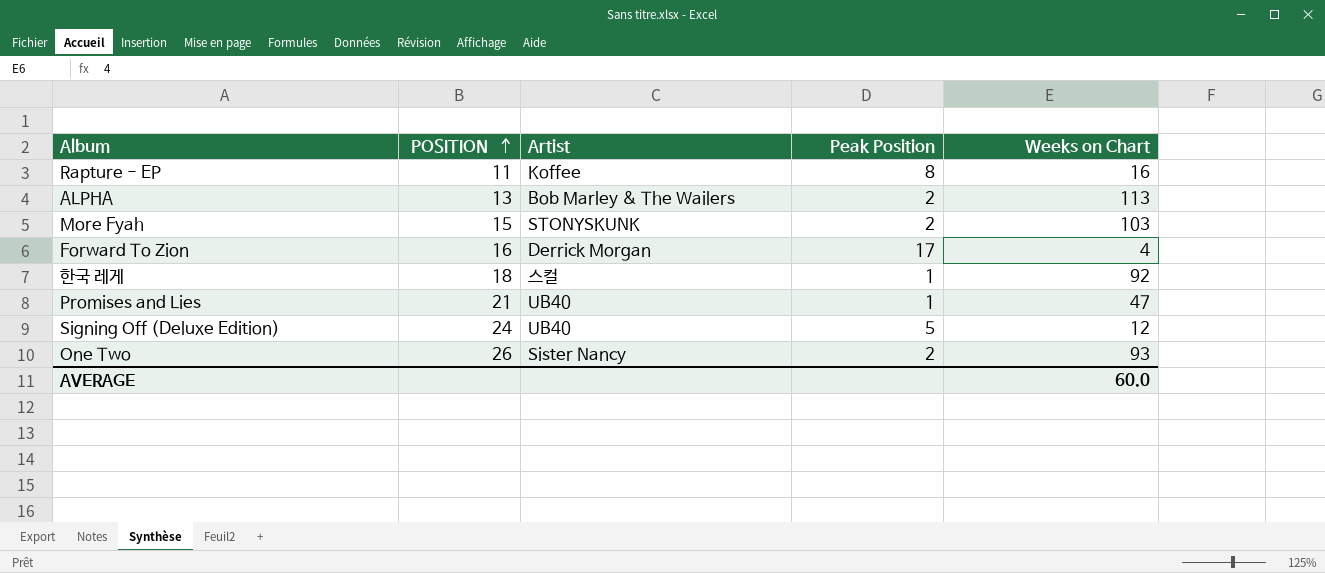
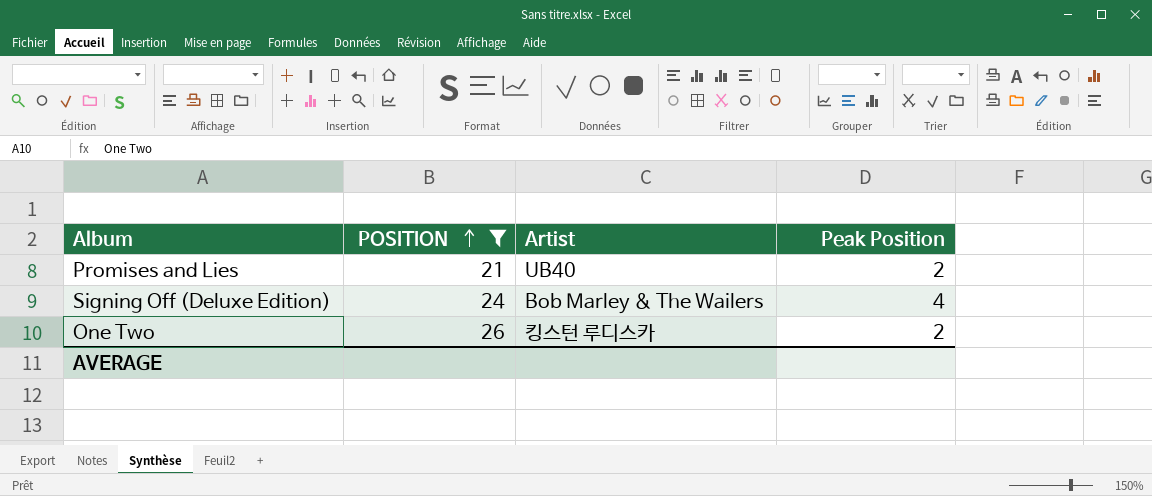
filter: none -> POSITION >= 21
column Weeks on Chart | position: 5 -> none
Promises and Lies | Peak Position: 1 -> 2
Signing Off (Deluxe Edition) | Artist: UB40 -> Bob Marley & The Wailers
Signing Off (Deluxe Edition) | Peak Position: 5 -> 4
One Two | Artist: Sister Nancy -> 킹스턴 루디스카

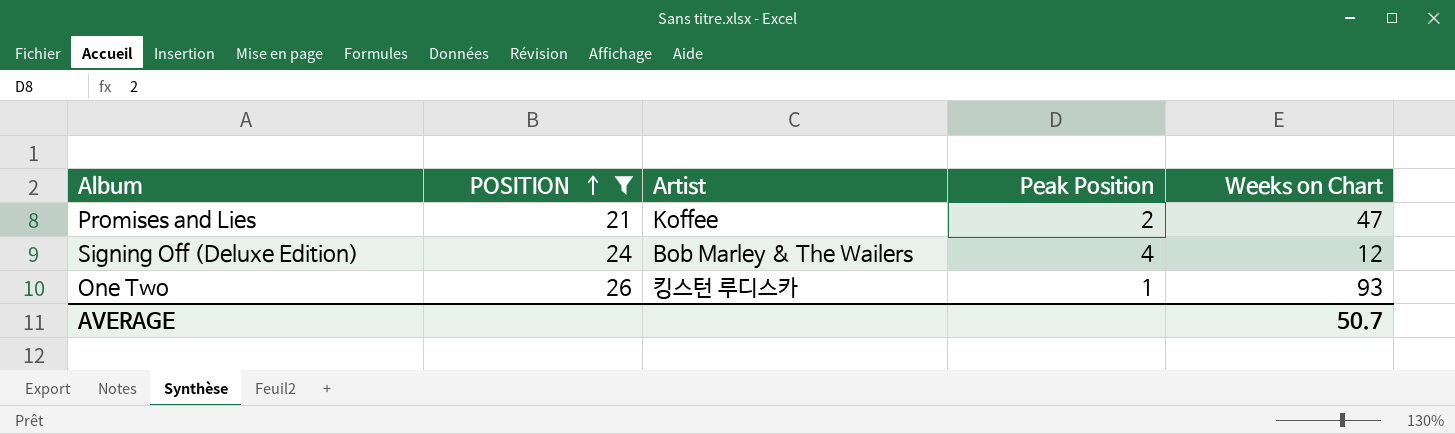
column Weeks on Chart | position: none -> 5
Promises and Lies | Artist: UB40 -> Koffee
One Two | Peak Position: 2 -> 1

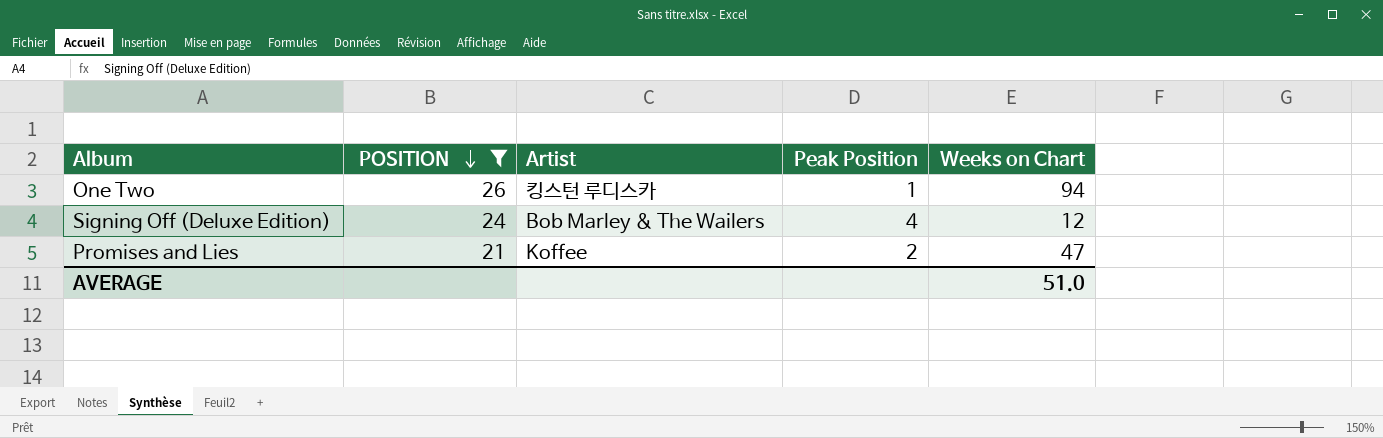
row order: POSITION ascending -> POSITION descending
One Two | Weeks on Chart: 93 -> 94
AVERAGE | Weeks on Chart: 50.7 -> 51.0

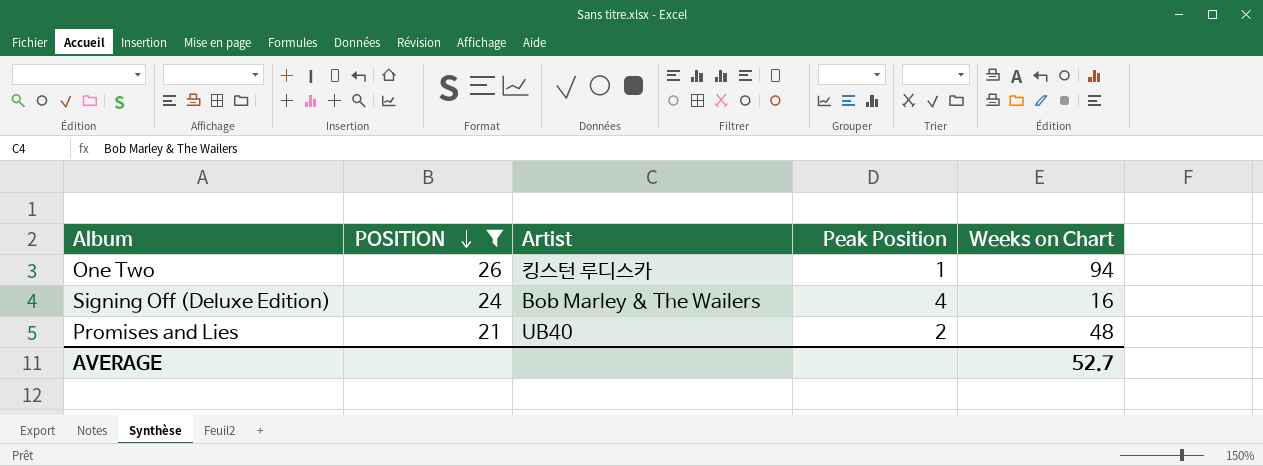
Signing Off (Deluxe Edition) | Weeks on Chart: 12 -> 16
Promises and Lies | Artist: Koffee -> UB40
Promises and Lies | Weeks on Chart: 47 -> 48
AVERAGE | Weeks on Chart: 51.0 -> 52.7

